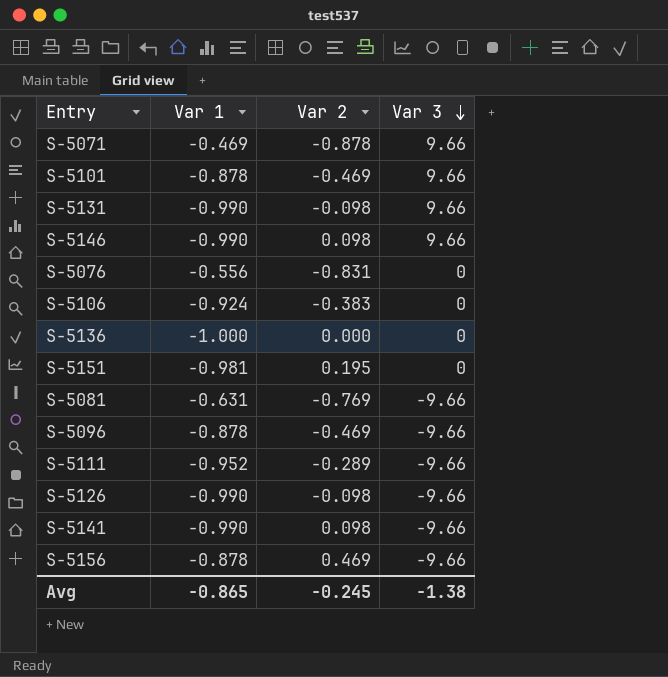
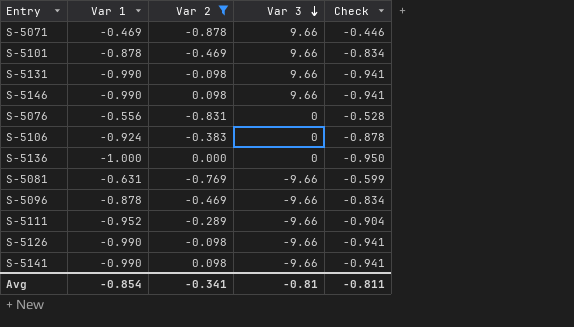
filter: none -> Var 2 <= 0.098
column Check | formula: none -> [Var 1] * 0.95
Avg | Var 1: -0.865 -> -0.854
Avg | Var 2: -0.245 -> -0.341
Avg | Var 3: -1.38 -> -0.81

